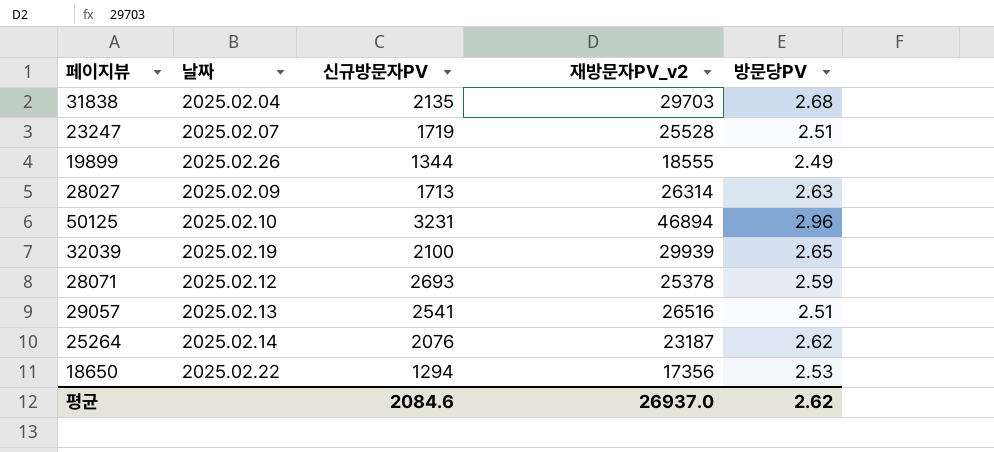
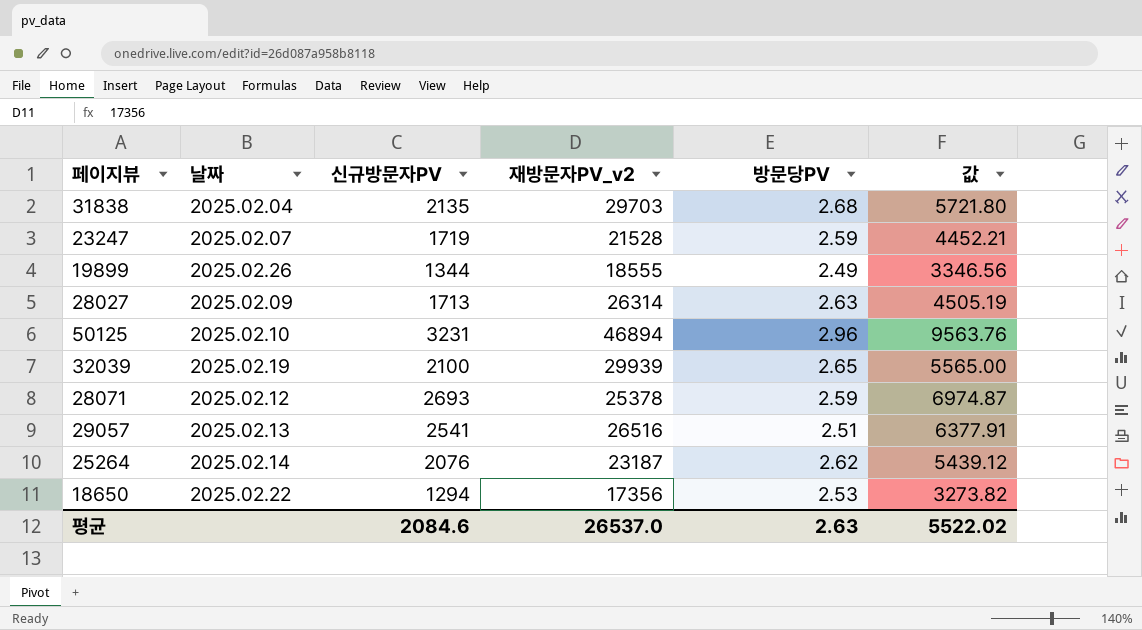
column 값 | formula: none -> [신규방문자PV] * [방문당PV]
23247 | 재방문자PV_v2: 25528 -> 21528
23247 | 방문당PV: 2.51 -> 2.59
평균 | 재방문자PV_v2: 26937.0 -> 26537.0
평균 | 방문당PV: 2.62 -> 2.63

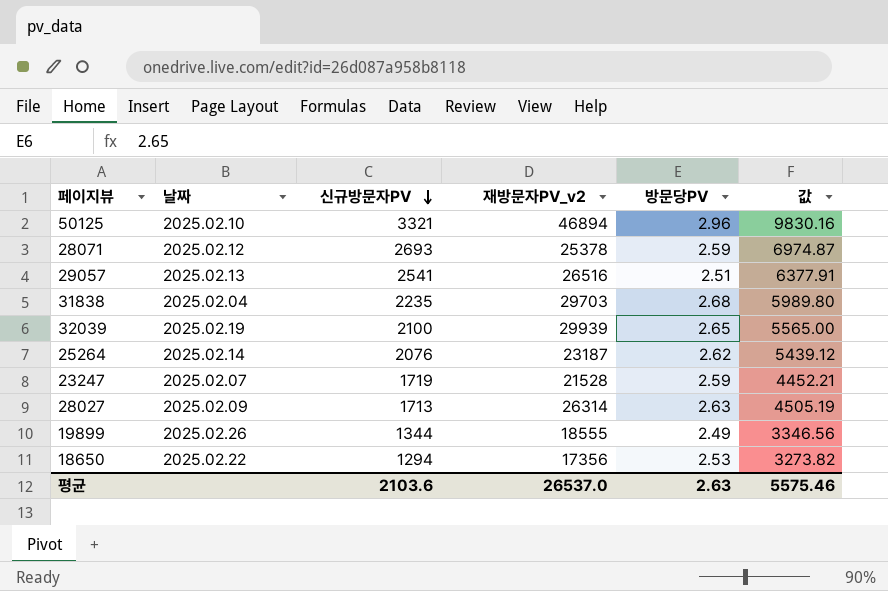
row order: none -> 신규방문자PV descending
50125 | 신규방문자PV: 3231 -> 3321
50125 | 값: 9563.76 -> 9830.16
31838 | 신규방문자PV: 2135 -> 2235
31838 | 값: 5721.80 -> 5989.80
평균 | 신규방문자PV: 2084.6 -> 2103.6
평균 | 값: 5522.02 -> 5575.46

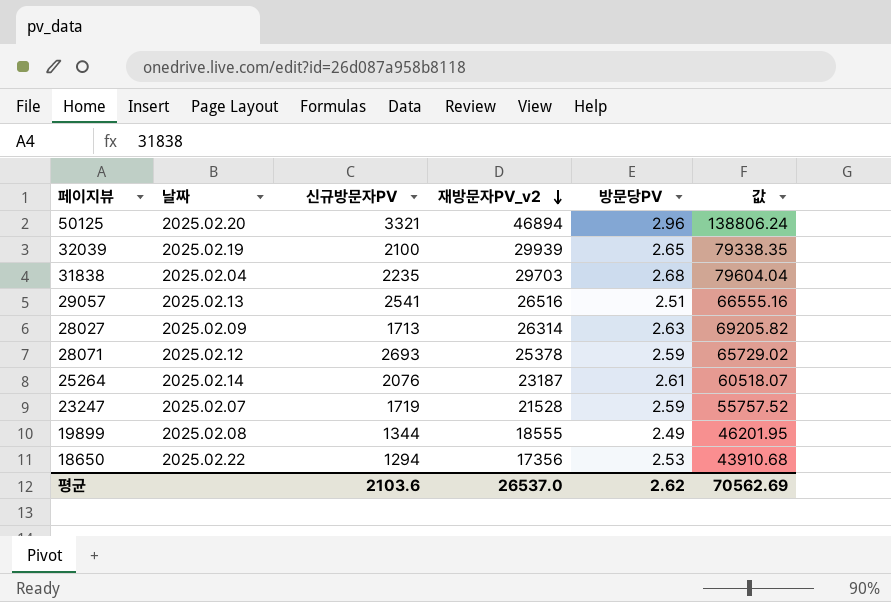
row order: 신규방문자PV descending -> 재방문자PV_v2 descending
column 값 | formula: [신규방문자PV] * [방문당PV] -> [재방문자PV_v2] * [방문당PV]
50125 | 날짜: 2025.02.10 -> 2025.02.20
25264 | 방문당PV: 2.62 -> 2.61
19899 | 날짜: 2025.02.26 -> 2025.02.08
평균 | 방문당PV: 2.63 -> 2.62
평균 | 값: 5575.46 -> 70562.69

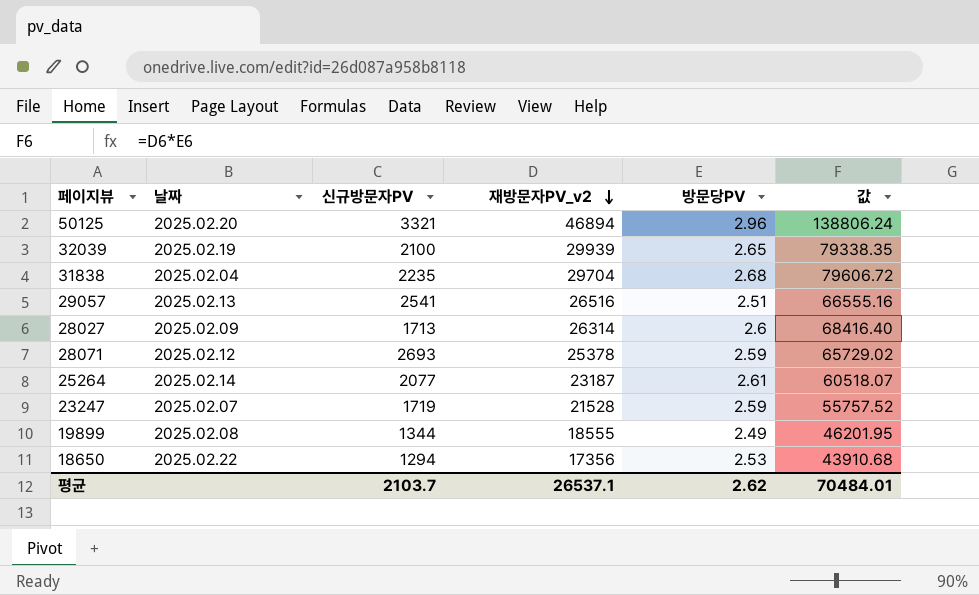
31838 | 재방문자PV_v2: 29703 -> 29704
31838 | 값: 79604.04 -> 79606.72
28027 | 방문당PV: 2.63 -> 2.6
28027 | 값: 69205.82 -> 68416.40
25264 | 신규방문자PV: 2076 -> 2077
평균 | 신규방문자PV: 2103.6 -> 2103.7
평균 | 재방문자PV_v2: 26537.0 -> 26537.1
평균 | 값: 70562.69 -> 70484.01

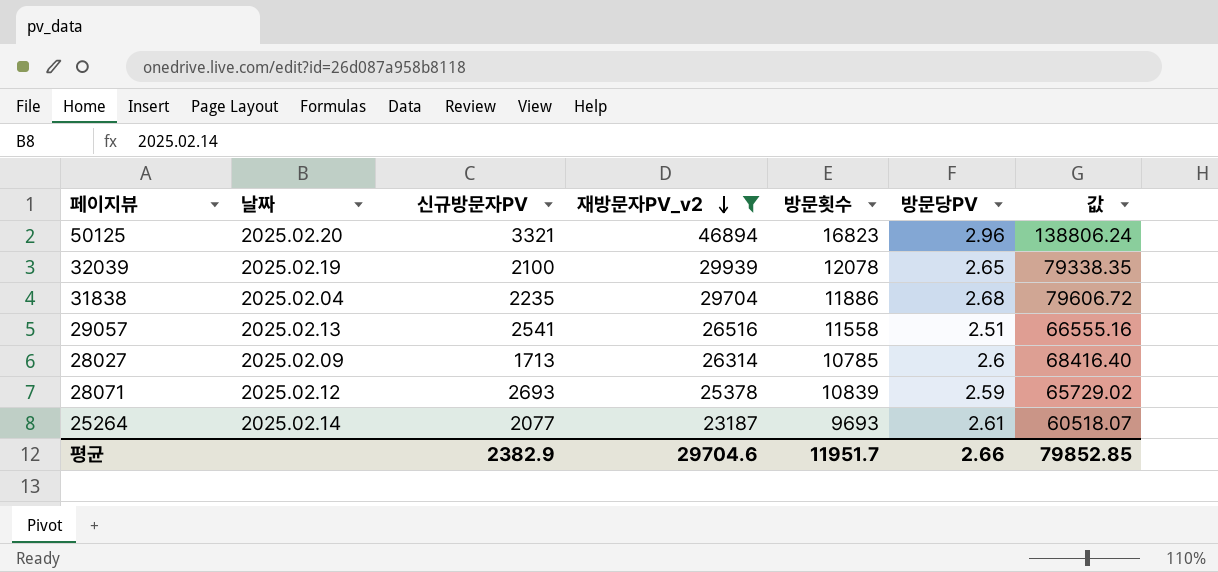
filter: none -> 재방문자PV_v2 >= 23187
column 방문횟수 | position: none -> 5
평균 | 신규방문자PV: 2103.7 -> 2382.9
평균 | 재방문자PV_v2: 26537.1 -> 29704.6
평균 | 방문당PV: 2.62 -> 2.66
평균 | 값: 70484.01 -> 79852.85

